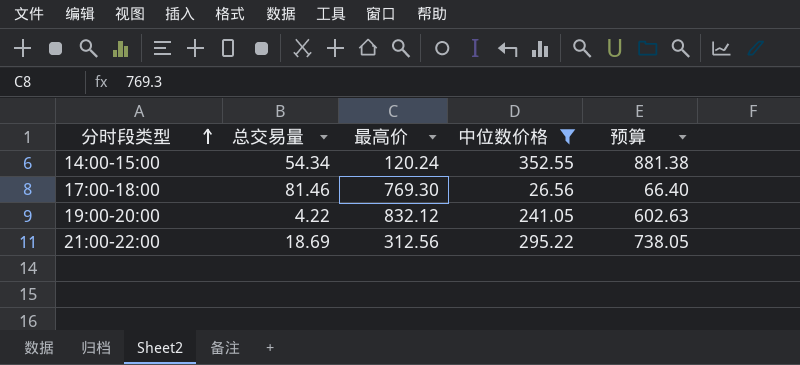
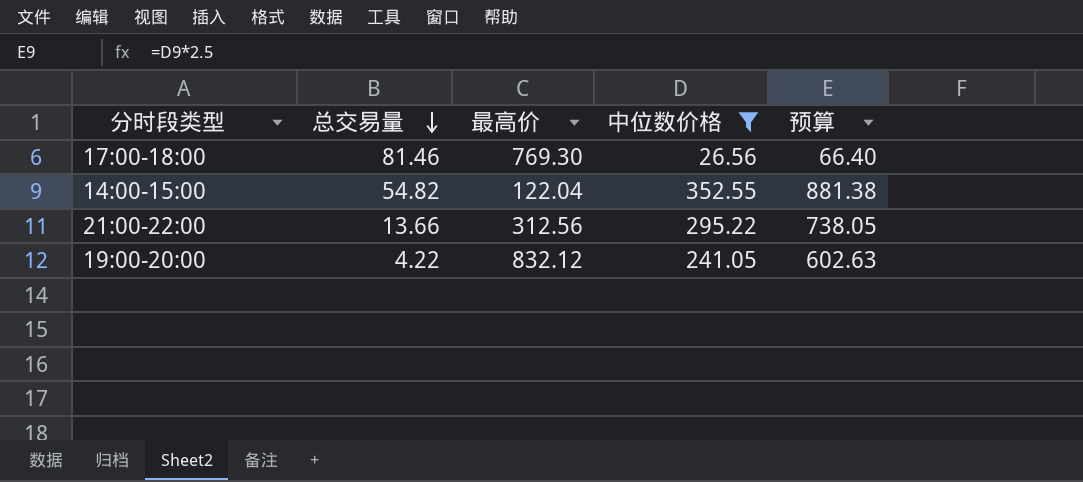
row order: 分时段类型 ascending -> 总交易量 descending
14:00-15:00 | 总交易量: 54.34 -> 54.82
14:00-15:00 | 最高价: 120.24 -> 122.04
21:00-22:00 | 总交易量: 18.69 -> 13.66

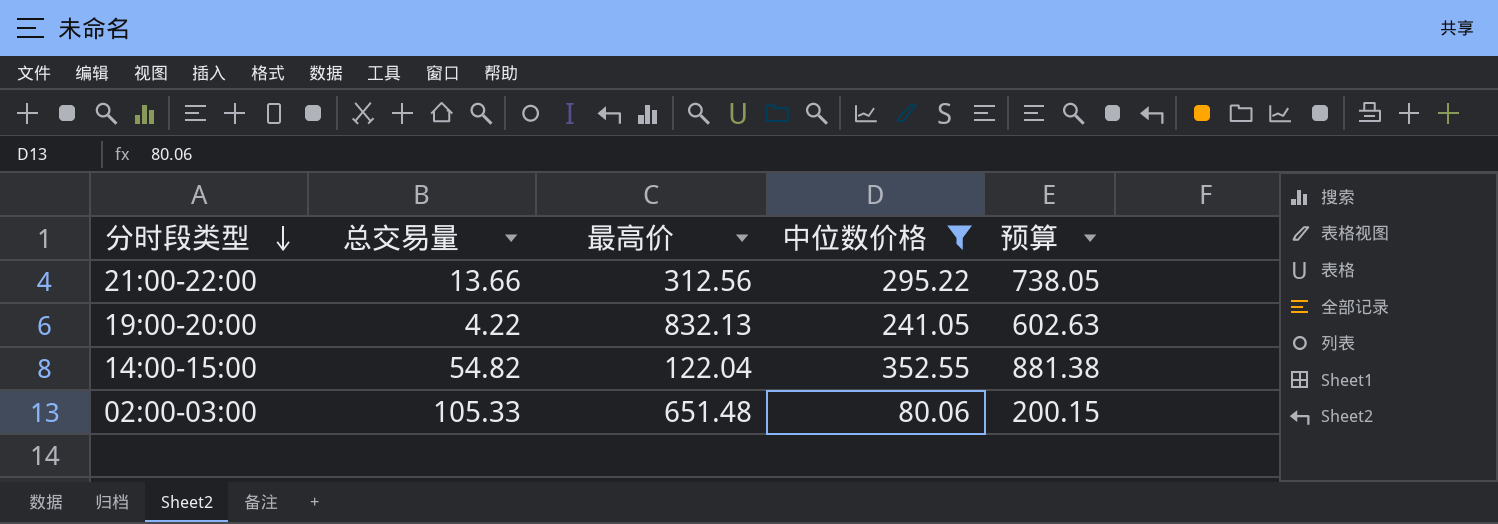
row order: 总交易量 descending -> 分时段类型 descending
row 17:00-18:00: 81.46 | 769.30 | 26.56 | 66.40 -> none
19:00-20:00 | 最高价: 832.12 -> 832.13
row 02:00-03:00: none -> 105.33 | 651.48 | 80.06 | 200.15

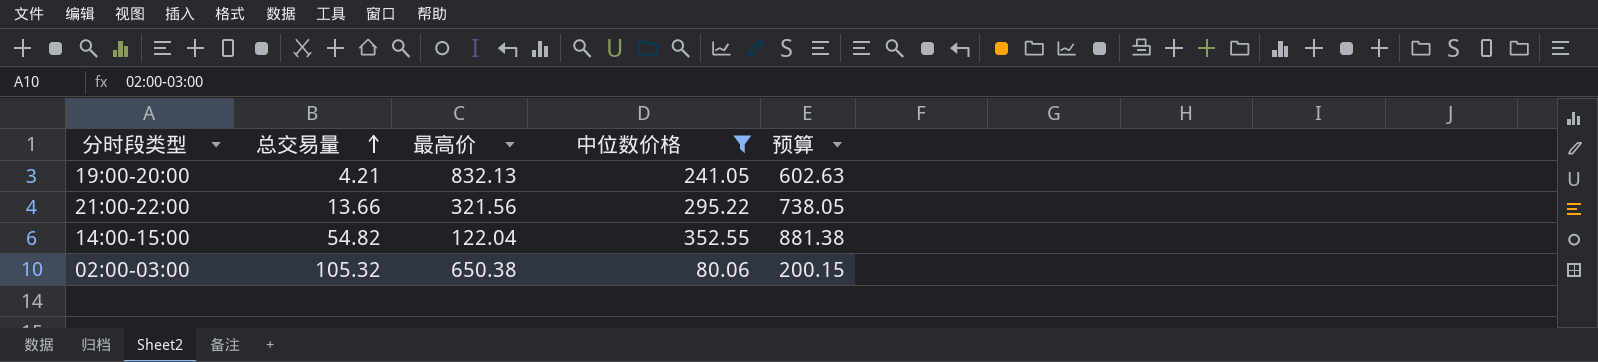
row order: 分时段类型 descending -> 总交易量 ascending
19:00-20:00 | 总交易量: 4.22 -> 4.21
21:00-22:00 | 最高价: 312.56 -> 321.56
02:00-03:00 | 总交易量: 105.33 -> 105.32
02:00-03:00 | 最高价: 651.48 -> 650.38

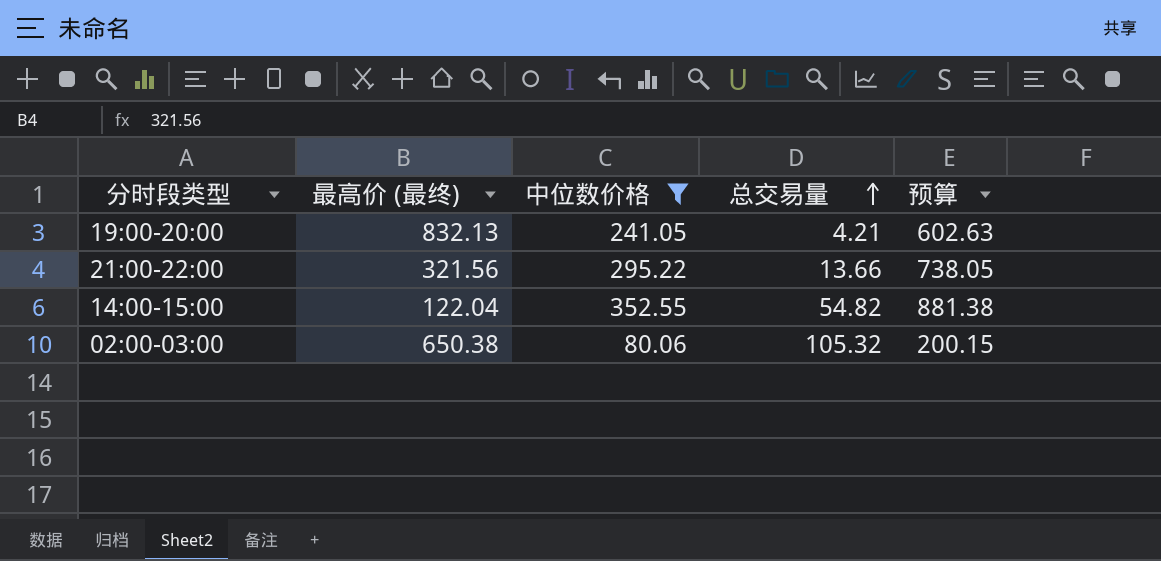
column name: 最高价 -> 最高价 (最终)
column 总交易量 | position: 2 -> 4

